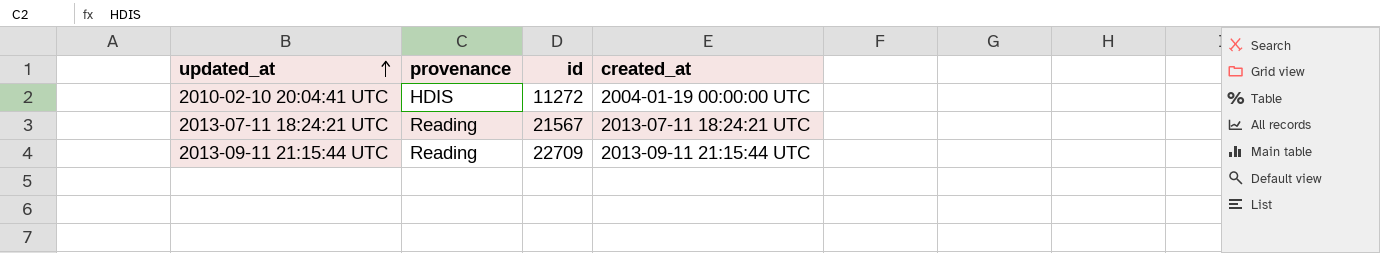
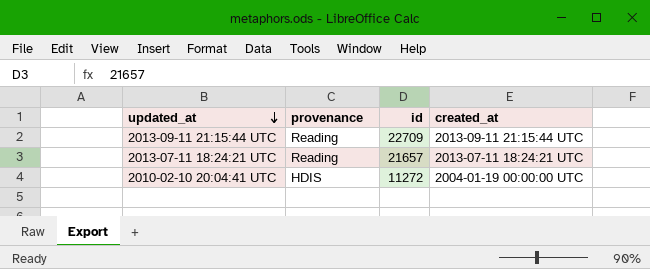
row order: updated_at ascending -> updated_at descending
2013-07-11 18:24:21 UTC | id: 21567 -> 21657

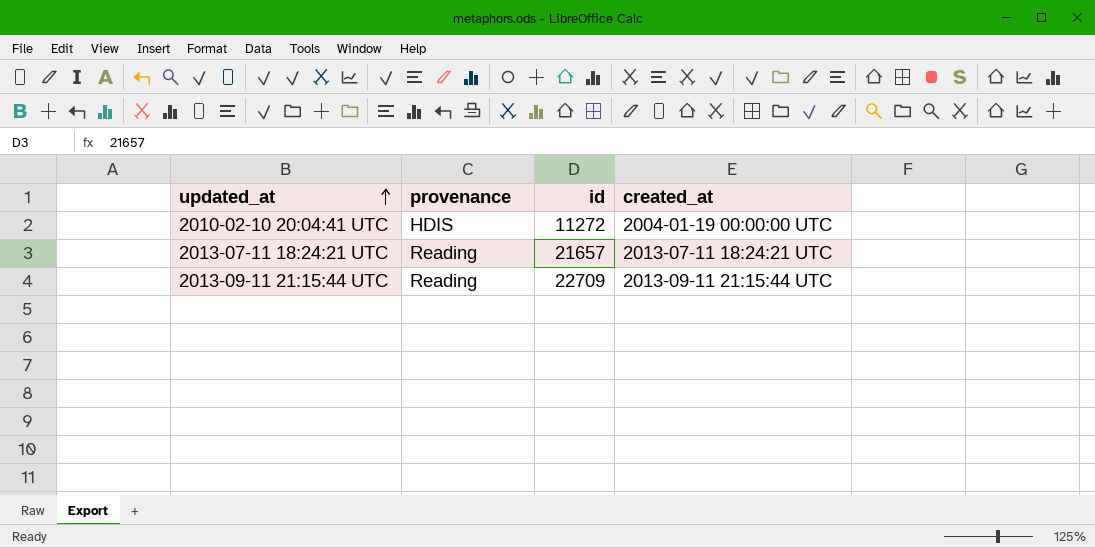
row order: updated_at descending -> updated_at ascending

